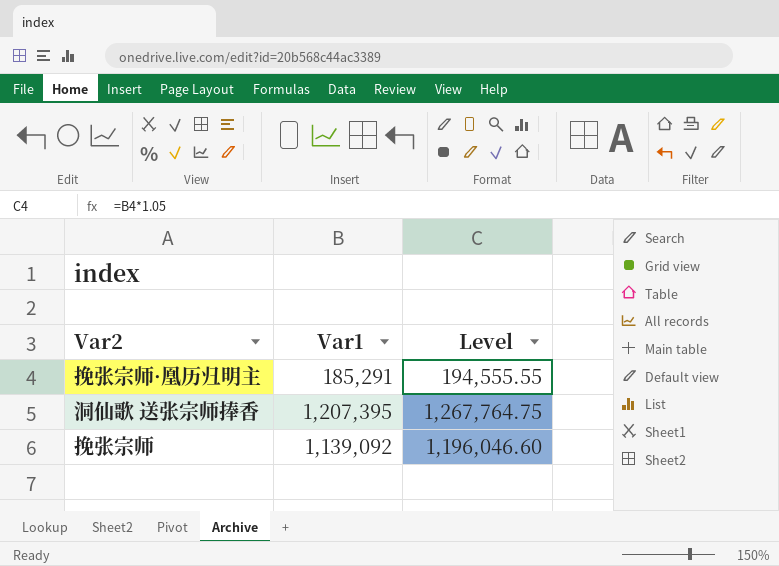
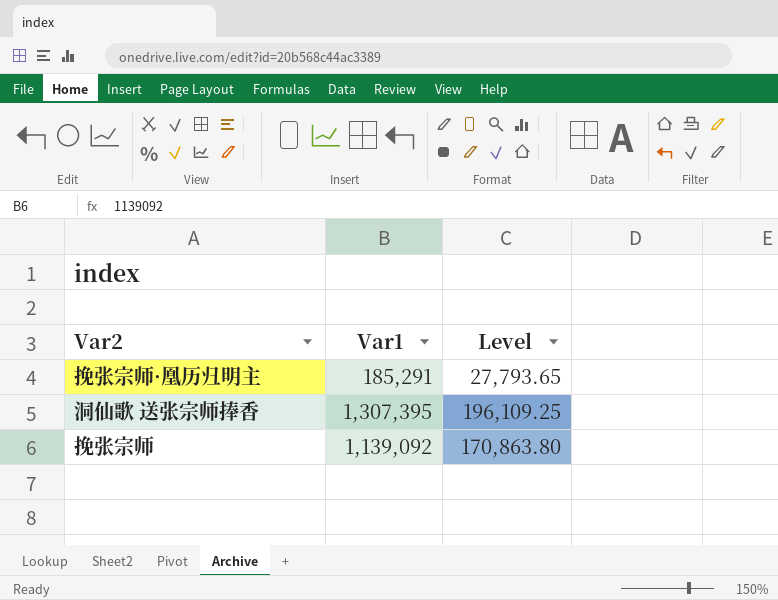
column Level | formula: [Var1] * 1.05 -> [Var1] * 0.15
洞仙歌 送张宗师捧香 | Var1: 1,207,395 -> 1,307,395

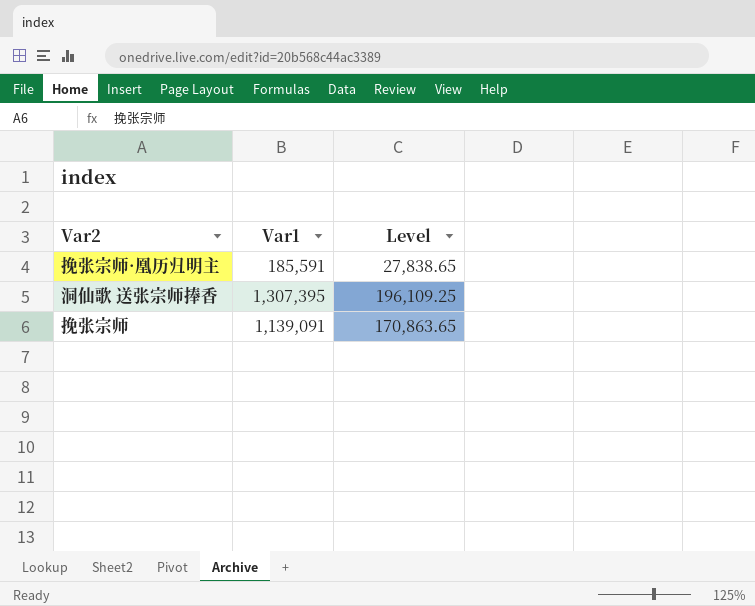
挽张宗师·凰历归明主 | Var1: 185,291 -> 185,591
挽张宗师·凰历归明主 | Level: 27,793.65 -> 27,838.65
挽张宗师 | Var1: 1,139,092 -> 1,139,091
挽张宗师 | Level: 170,863.80 -> 170,863.65

